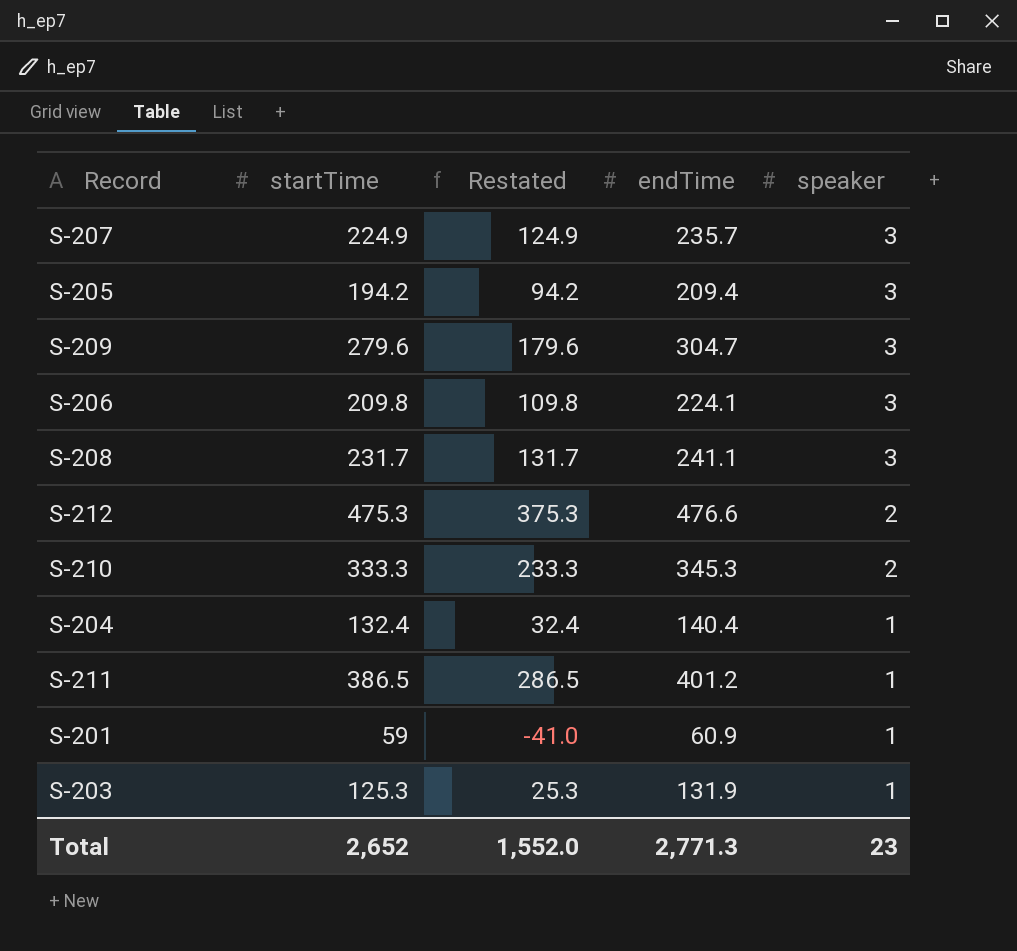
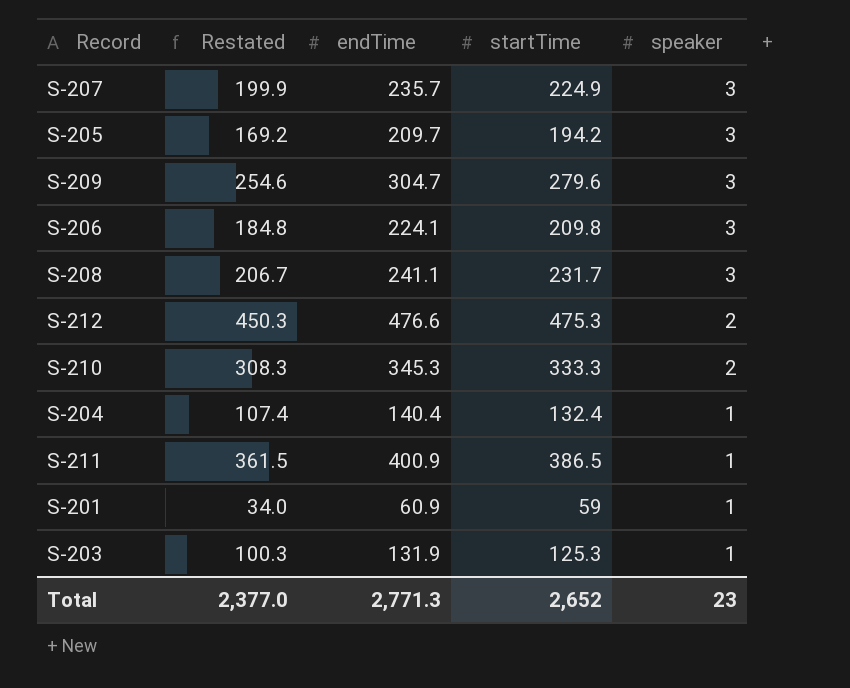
column Restated | formula: [startTime] - 100 -> [startTime] - 25
column startTime | position: 2 -> 4
S-205 | endTime: 209.4 -> 209.7
S-211 | endTime: 401.2 -> 400.9
Total | Restated: 1,552.0 -> 2,377.0

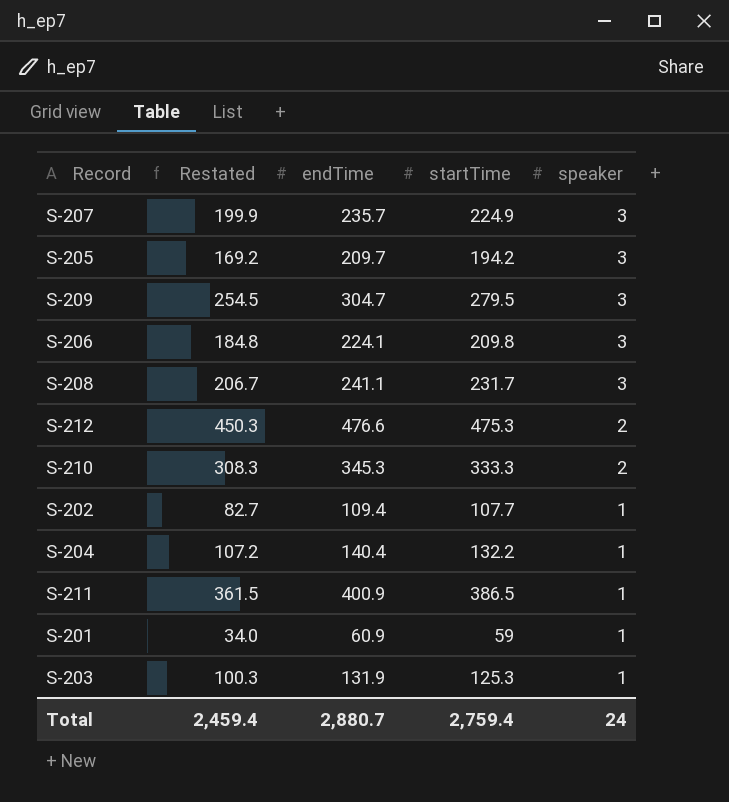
S-209 | Restated: 254.6 -> 254.5
S-209 | startTime: 279.6 -> 279.5
row S-202: none -> 82.7 | 109.4 | 107.7 | 1
S-204 | Restated: 107.4 -> 107.2
S-204 | startTime: 132.4 -> 132.2
Total | Restated: 2,377.0 -> 2,459.4
Total | endTime: 2,771.3 -> 2,880.7
Total | startTime: 2,652 -> 2,759.4
Total | speaker: 23 -> 24

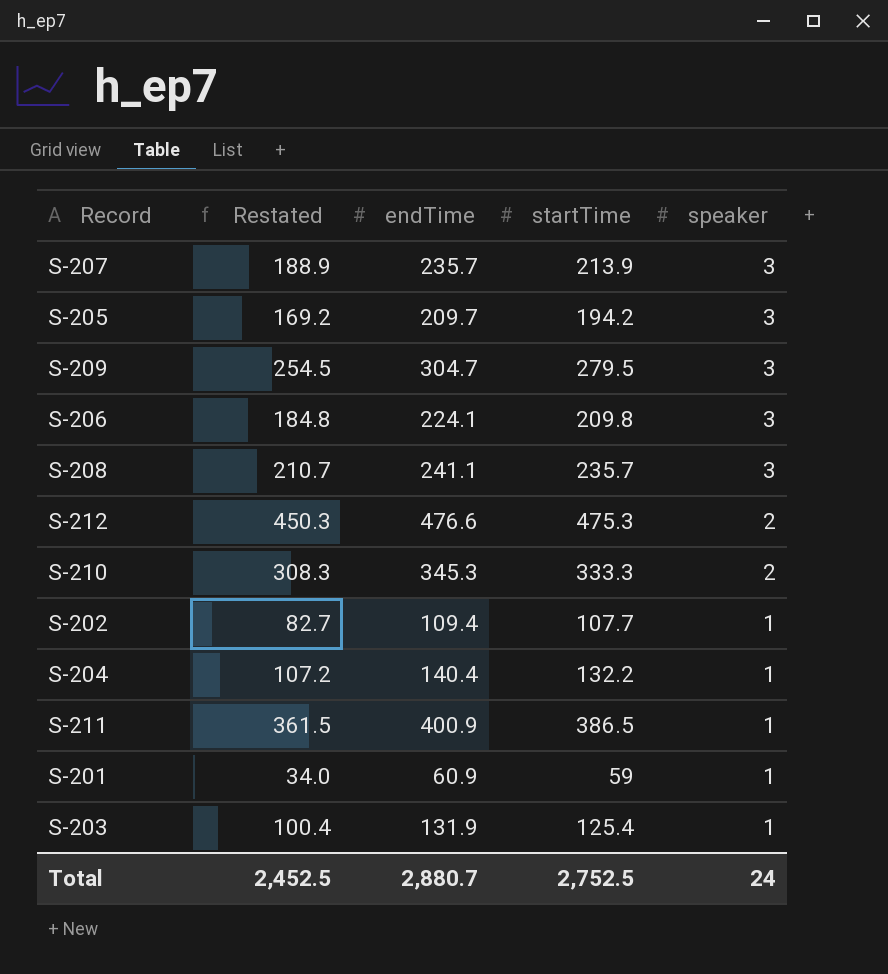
S-207 | Restated: 199.9 -> 188.9
S-207 | startTime: 224.9 -> 213.9
S-208 | Restated: 206.7 -> 210.7
S-208 | startTime: 231.7 -> 235.7
S-203 | Restated: 100.3 -> 100.4
S-203 | startTime: 125.3 -> 125.4
Total | Restated: 2,459.4 -> 2,452.5
Total | startTime: 2,759.4 -> 2,752.5

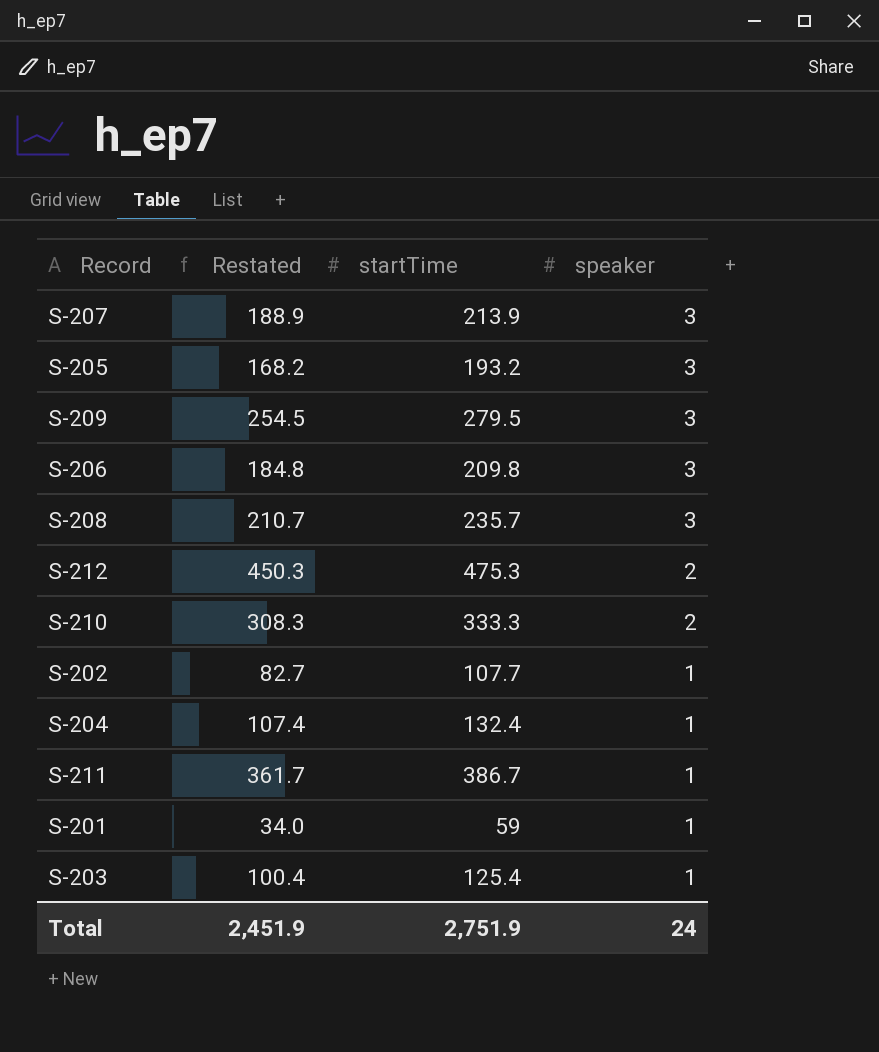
column endTime | position: 3 -> none
S-205 | Restated: 169.2 -> 168.2
S-205 | startTime: 194.2 -> 193.2
S-204 | Restated: 107.2 -> 107.4
S-204 | startTime: 132.2 -> 132.4
S-211 | Restated: 361.5 -> 361.7
S-211 | startTime: 386.5 -> 386.7
Total | Restated: 2,452.5 -> 2,451.9
Total | startTime: 2,752.5 -> 2,751.9

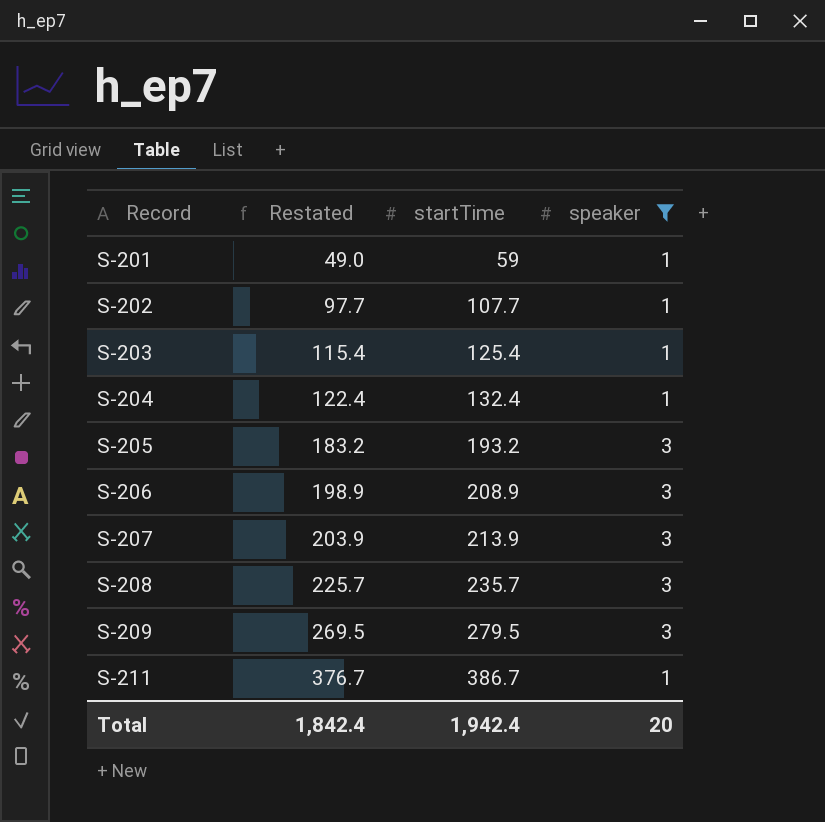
filter: none -> speaker != 2
row order: speaker descending -> Record ascending
column Restated | formula: [startTime] - 25 -> [startTime] - 10
S-206 | startTime: 209.8 -> 208.9
Total | Restated: 2,451.9 -> 1,842.4
Total | startTime: 2,751.9 -> 1,942.4
Total | speaker: 24 -> 20

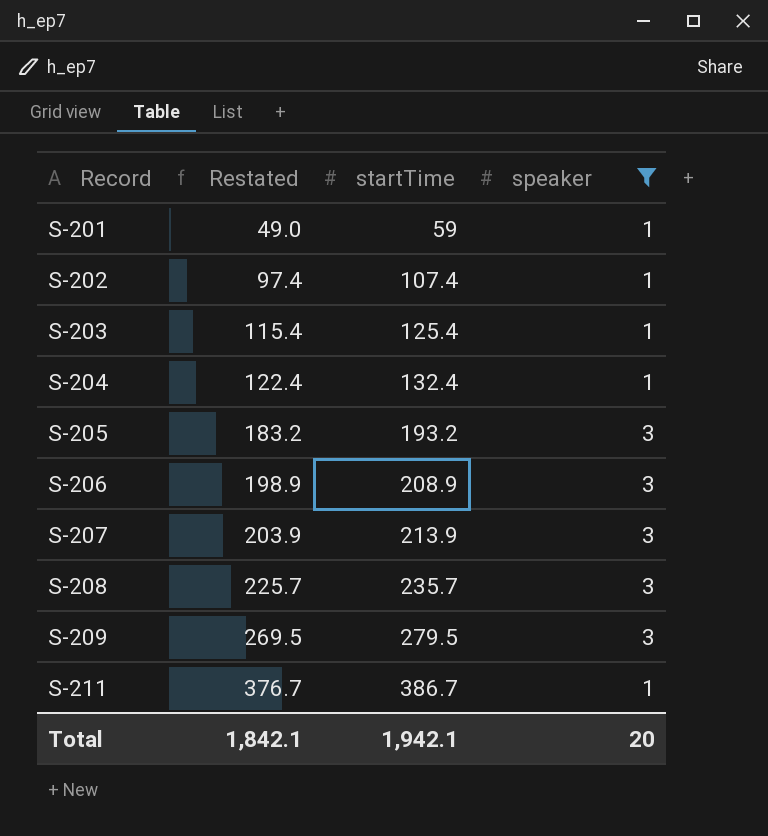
S-202 | Restated: 97.7 -> 97.4
S-202 | startTime: 107.7 -> 107.4
Total | Restated: 1,842.4 -> 1,842.1
Total | startTime: 1,942.4 -> 1,942.1

